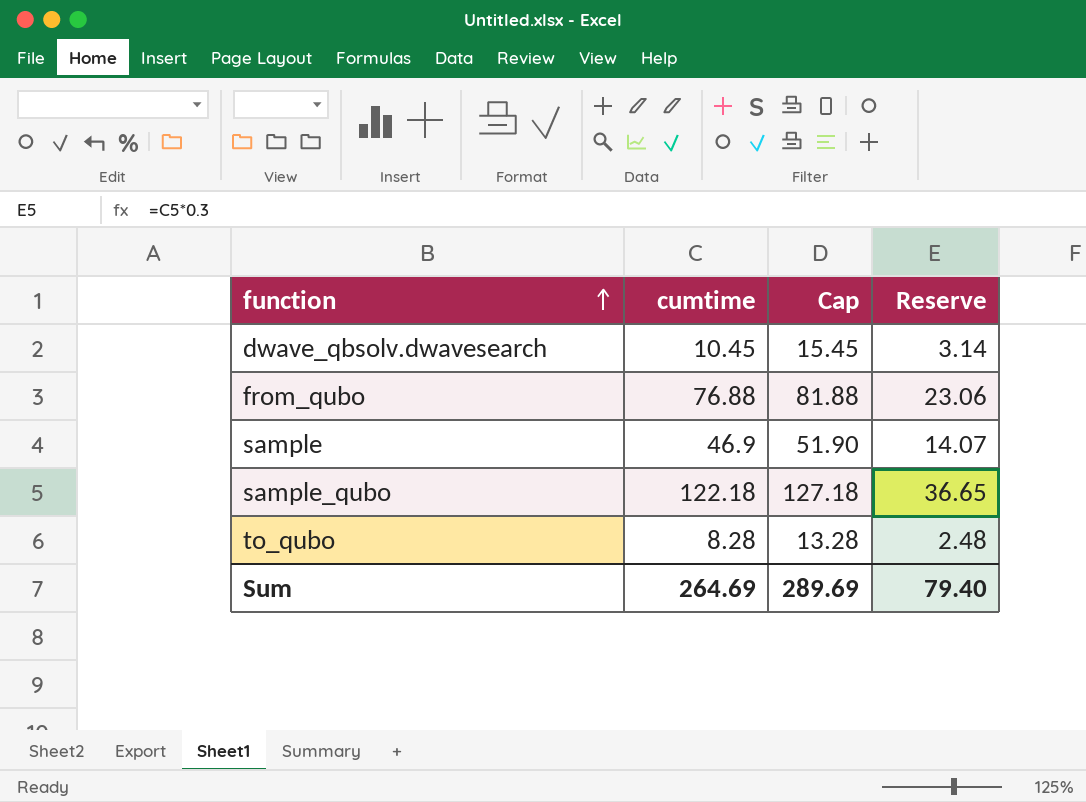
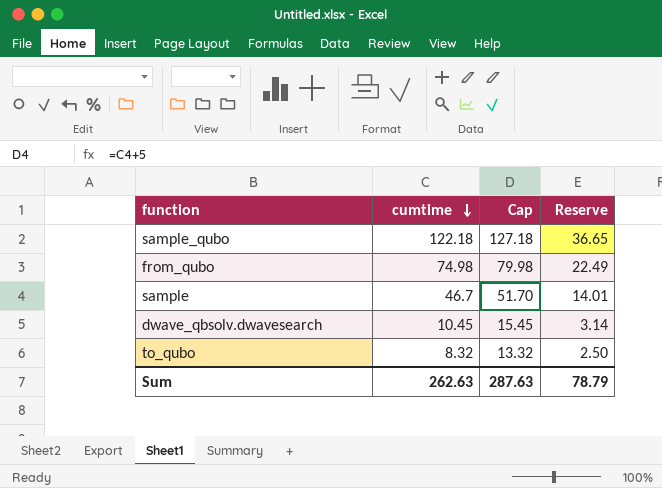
row order: function ascending -> cumtime descending
from_qubo | cumtime: 76.88 -> 74.98
from_qubo | Cap: 81.88 -> 79.98
from_qubo | Reserve: 23.06 -> 22.49
sample | cumtime: 46.9 -> 46.7
sample | Cap: 51.90 -> 51.70
sample | Reserve: 14.07 -> 14.01
to_qubo | cumtime: 8.28 -> 8.32
to_qubo | Cap: 13.28 -> 13.32
to_qubo | Reserve: 2.48 -> 2.50
Sum | cumtime: 264.69 -> 262.63
Sum | Cap: 289.69 -> 287.63
Sum | Reserve: 79.40 -> 78.79

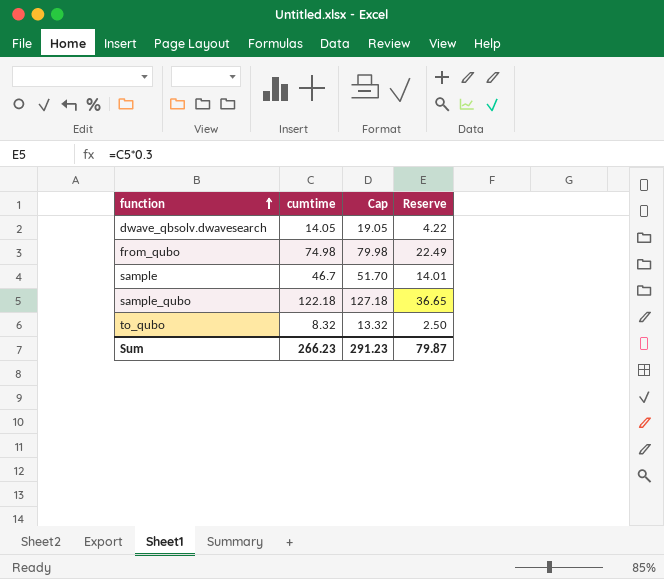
row order: cumtime descending -> function ascending
dwave_qbsolv.dwavesearch | cumtime: 10.45 -> 14.05
dwave_qbsolv.dwavesearch | Cap: 15.45 -> 19.05
dwave_qbsolv.dwavesearch | Reserve: 3.14 -> 4.22
Sum | cumtime: 262.63 -> 266.23
Sum | Cap: 287.63 -> 291.23
Sum | Reserve: 78.79 -> 79.87

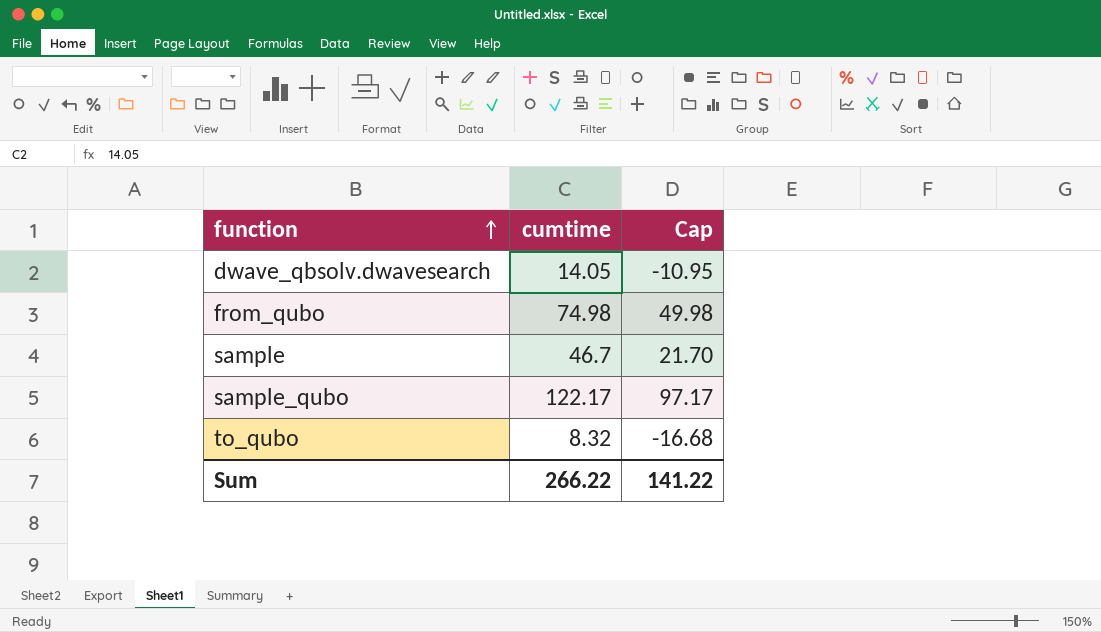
column Reserve | formula: [cumtime] * 0.3 -> none
column Cap | formula: [cumtime] + 5 -> [cumtime] - 25
sample_qubo | cumtime: 122.18 -> 122.17
Sum | cumtime: 266.23 -> 266.22
Sum | Cap: 291.23 -> 141.22

